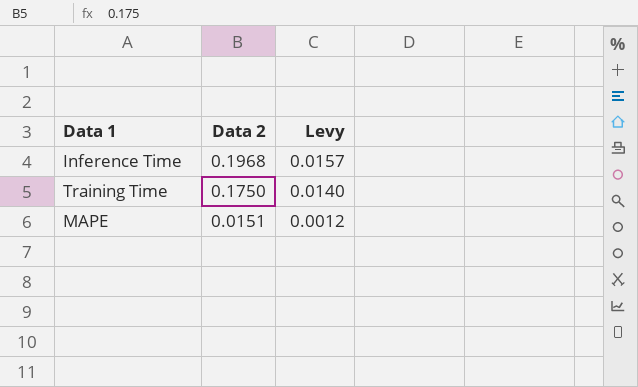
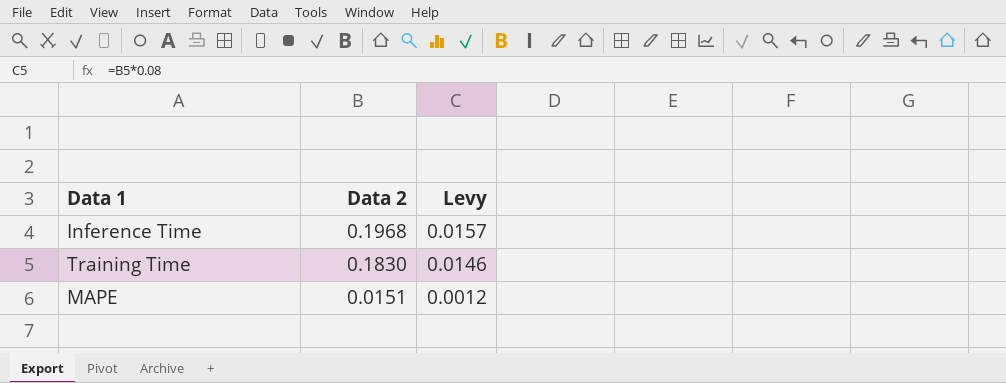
Training Time | Data 2: 0.1750 -> 0.1830
Training Time | Levy: 0.0140 -> 0.0146

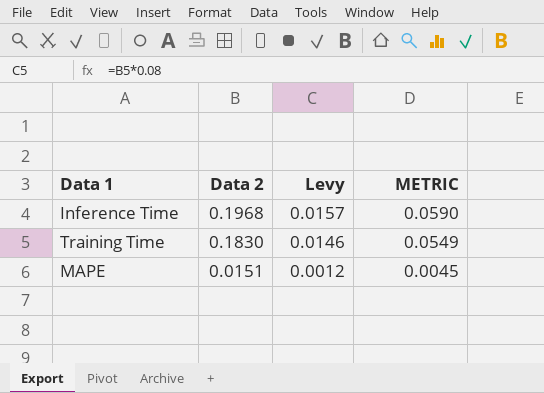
column METRIC | formula: none -> [Data 2] * 0.3

